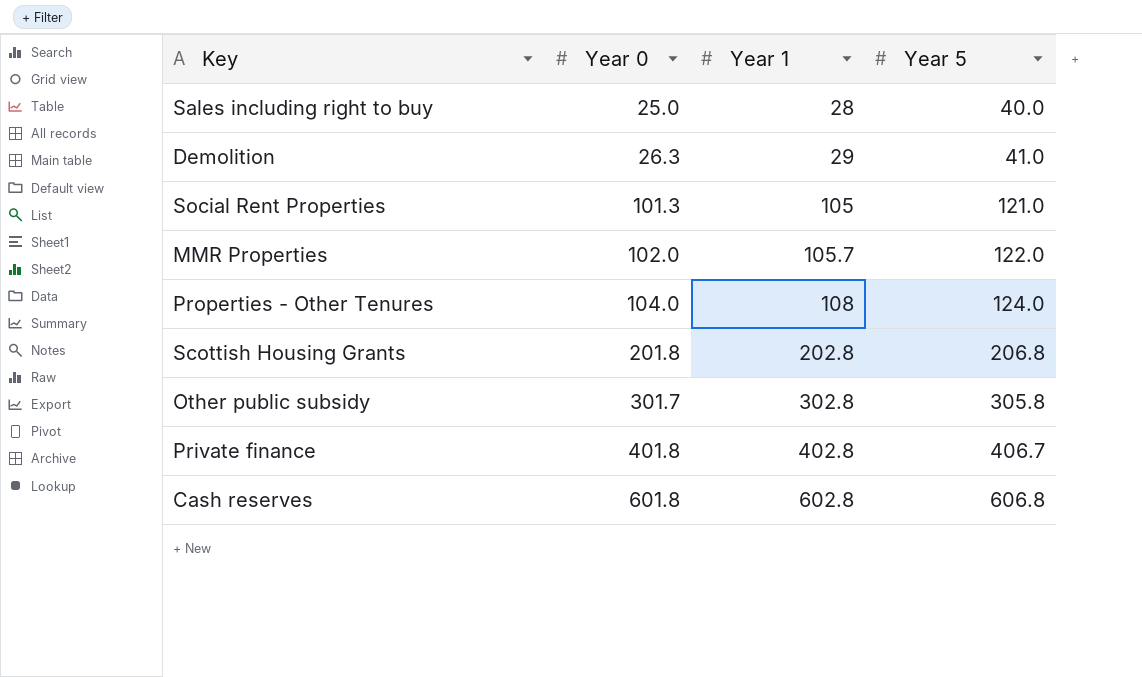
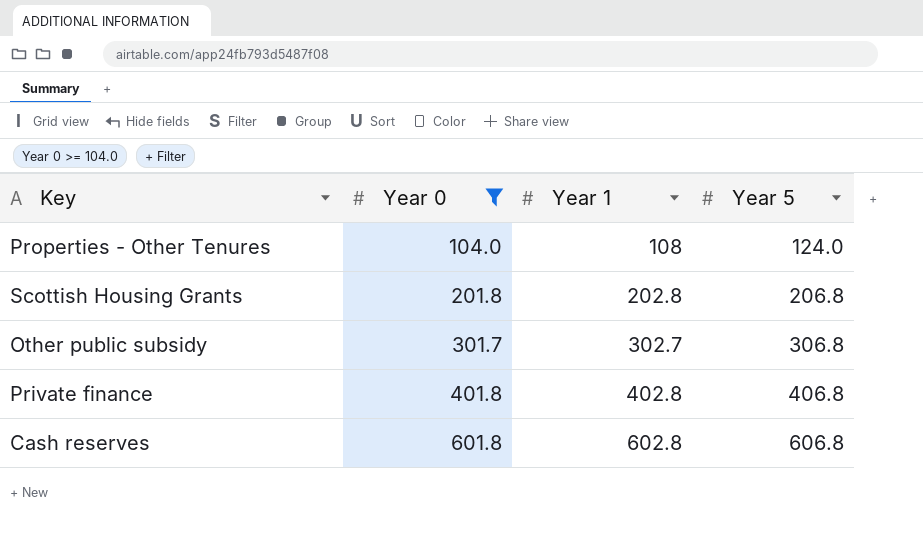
filter: none -> Year 0 >= 104.0
Other public subsidy | Year 1: 302.8 -> 302.7
Other public subsidy | Year 5: 305.8 -> 306.8
Private finance | Year 5: 406.7 -> 406.8

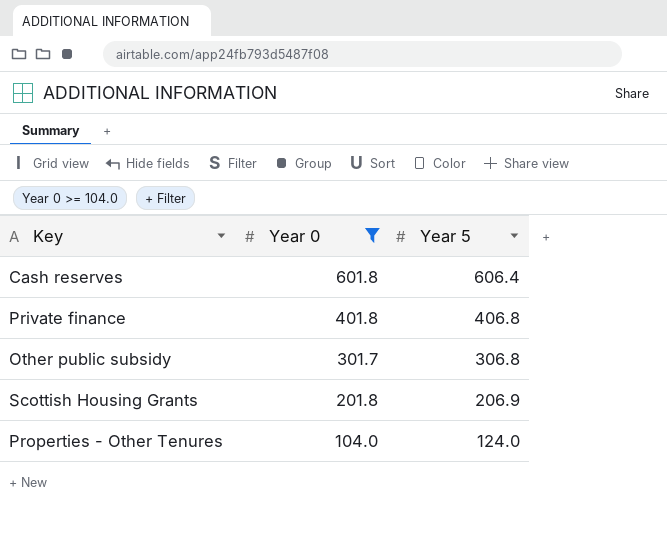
row order: Year 0 ascending -> Year 0 descending
column Year 1 | position: 3 -> none
Cash reserves | Year 5: 606.8 -> 606.4
Scottish Housing Grants | Year 5: 206.8 -> 206.9

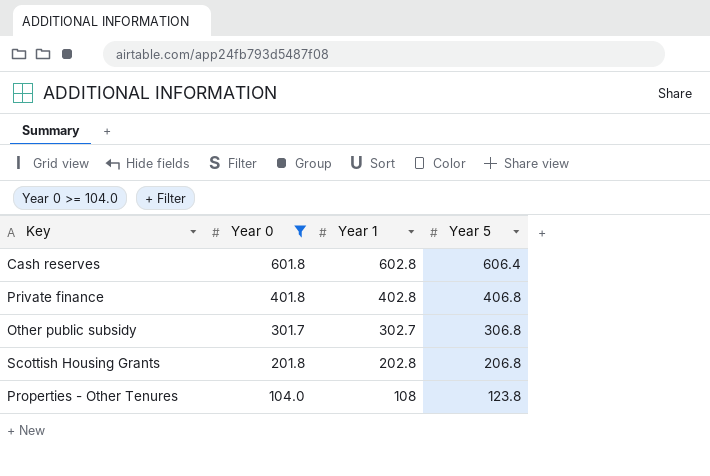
column Year 1 | position: none -> 3
Scottish Housing Grants | Year 5: 206.9 -> 206.8
Properties - Other Tenures | Year 5: 124.0 -> 123.8

